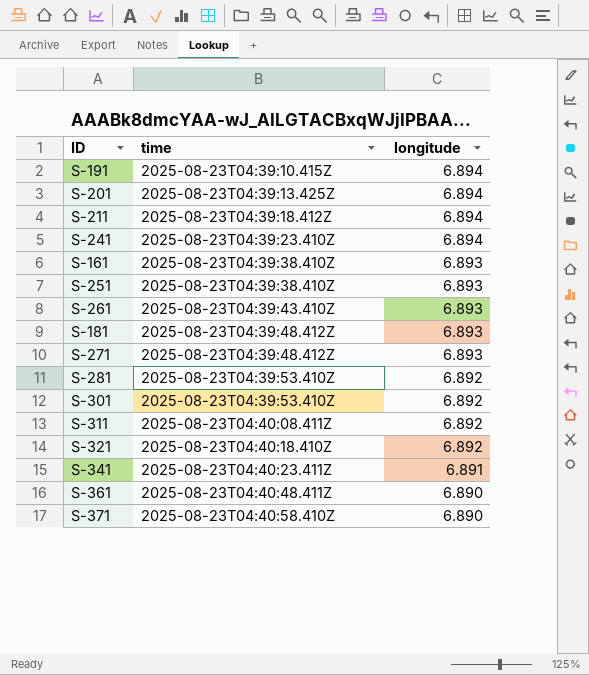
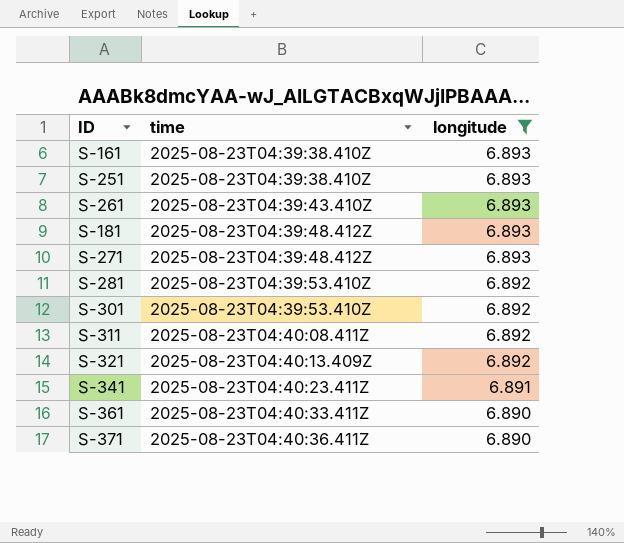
filter: none -> longitude != 6.894
S-321 | time: 2025-08-23T04:40:18.410Z -> 2025-08-23T04:40:13.409Z
S-361 | time: 2025-08-23T04:40:48.411Z -> 2025-08-23T04:40:33.411Z
S-371 | time: 2025-08-23T04:40:58.410Z -> 2025-08-23T04:40:36.411Z

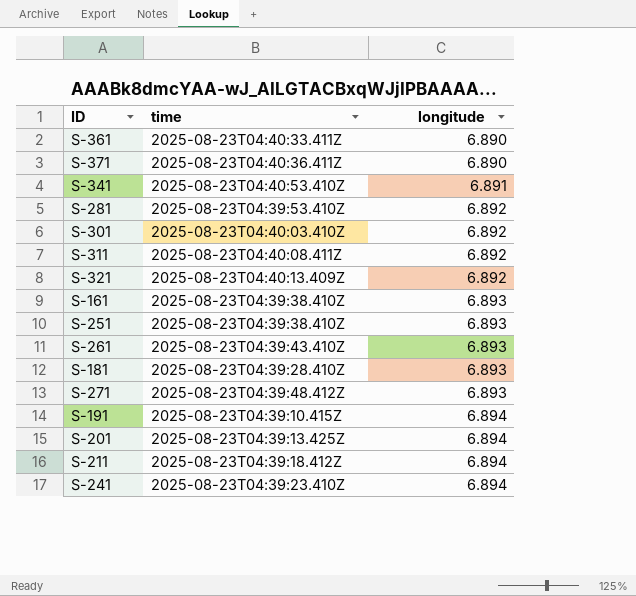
filter: longitude != 6.894 -> none
row order: time ascending -> longitude ascending
S-341 | time: 2025-08-23T04:40:23.411Z -> 2025-08-23T04:40:53.410Z
S-301 | time: 2025-08-23T04:39:53.410Z -> 2025-08-23T04:40:03.410Z
S-181 | time: 2025-08-23T04:39:48.412Z -> 2025-08-23T04:39:28.410Z

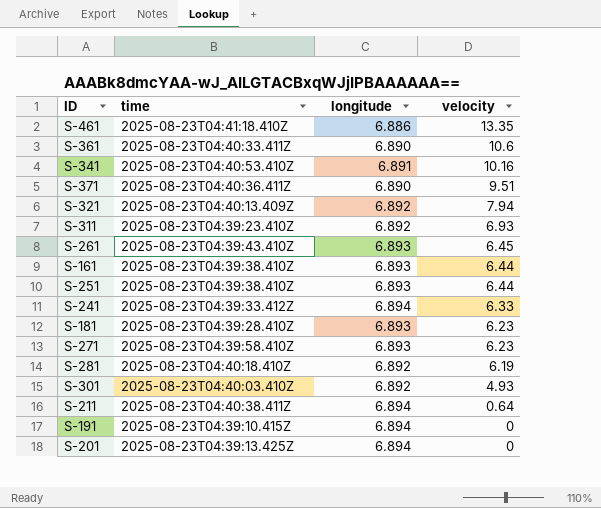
row order: longitude ascending -> velocity descending
column velocity | position: none -> 4
row S-461: none -> 2025-08-23T04:41:18.410Z | 6.886 | 13.35
S-311 | time: 2025-08-23T04:40:08.411Z -> 2025-08-23T04:39:23.410Z
S-241 | time: 2025-08-23T04:39:23.410Z -> 2025-08-23T04:39:33.412Z
S-271 | time: 2025-08-23T04:39:48.412Z -> 2025-08-23T04:39:58.410Z
S-281 | time: 2025-08-23T04:39:53.410Z -> 2025-08-23T04:40:18.410Z
S-211 | time: 2025-08-23T04:39:18.412Z -> 2025-08-23T04:40:38.411Z

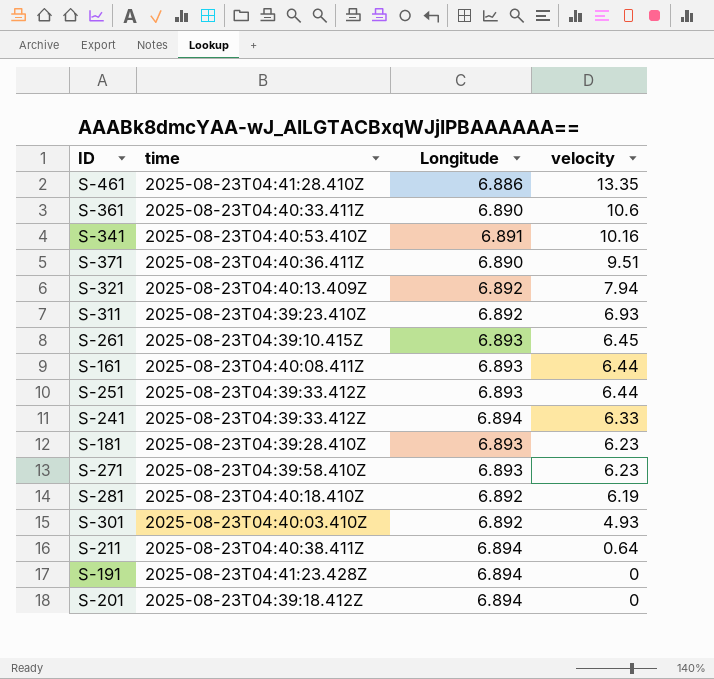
column name: longitude -> Longitude
S-461 | time: 2025-08-23T04:41:18.410Z -> 2025-08-23T04:41:28.410Z
S-261 | time: 2025-08-23T04:39:43.410Z -> 2025-08-23T04:39:10.415Z
S-161 | time: 2025-08-23T04:39:38.410Z -> 2025-08-23T04:40:08.411Z
S-251 | time: 2025-08-23T04:39:38.410Z -> 2025-08-23T04:39:33.412Z
S-191 | time: 2025-08-23T04:39:10.415Z -> 2025-08-23T04:41:23.428Z
S-201 | time: 2025-08-23T04:39:13.425Z -> 2025-08-23T04:39:18.412Z

